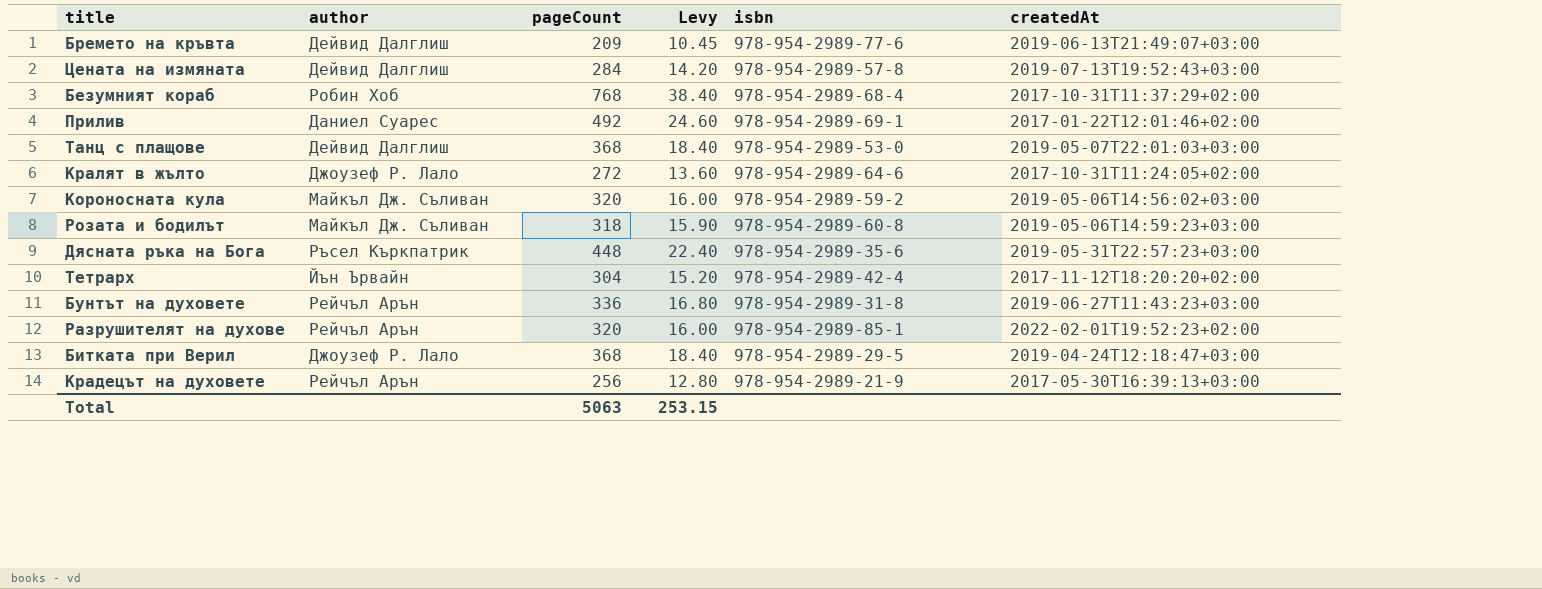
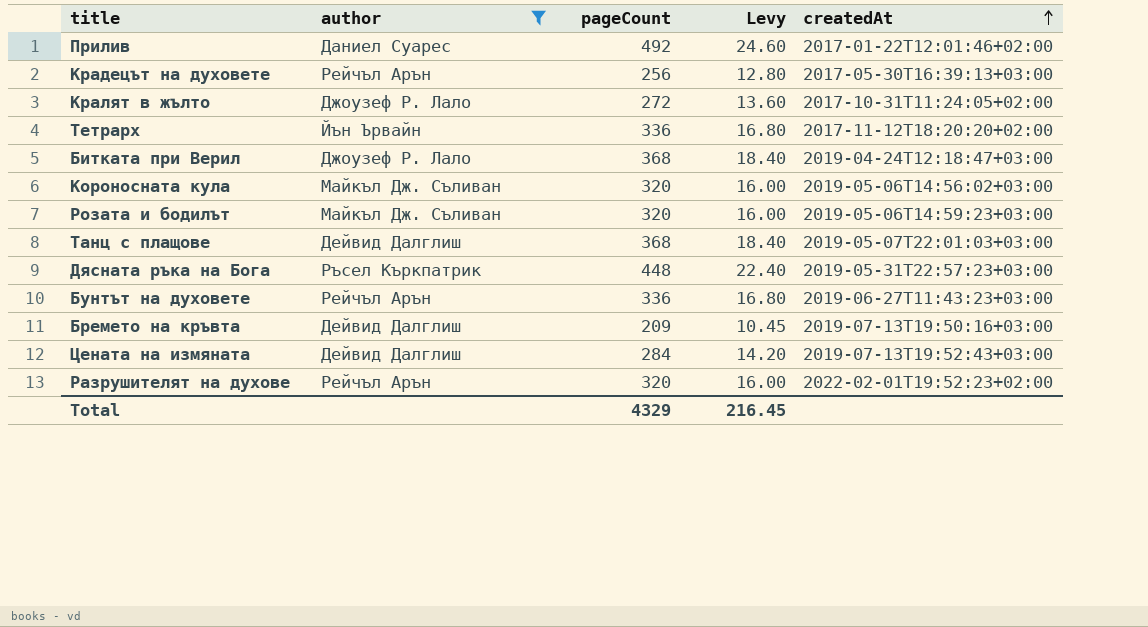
filter: none -> author != Робин Хоб
row order: none -> createdAt ascending
column isbn | position: 5 -> none
Тетрарх | pageCount: 304 -> 336
Тетрарх | Levy: 15.20 -> 16.80
Розата и бодилът | pageCount: 318 -> 320
Розата и бодилът | Levy: 15.90 -> 16.00
Бремето на кръвта | createdAt: 2019-06-13T21:49:07+03:00 -> 2019-07-13T19:50:16+03:00
Total | pageCount: 5063 -> 4329
Total | Levy: 253.15 -> 216.45

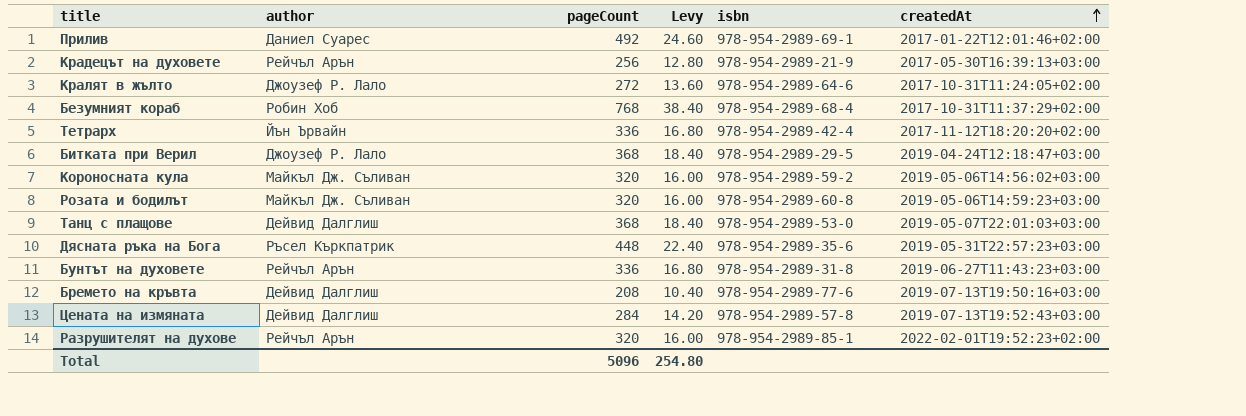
filter: author != Робин Хоб -> none
column isbn | position: none -> 5
Бремето на кръвта | pageCount: 209 -> 208
Бремето на кръвта | Levy: 10.45 -> 10.40
Total | pageCount: 4329 -> 5096
Total | Levy: 216.45 -> 254.80

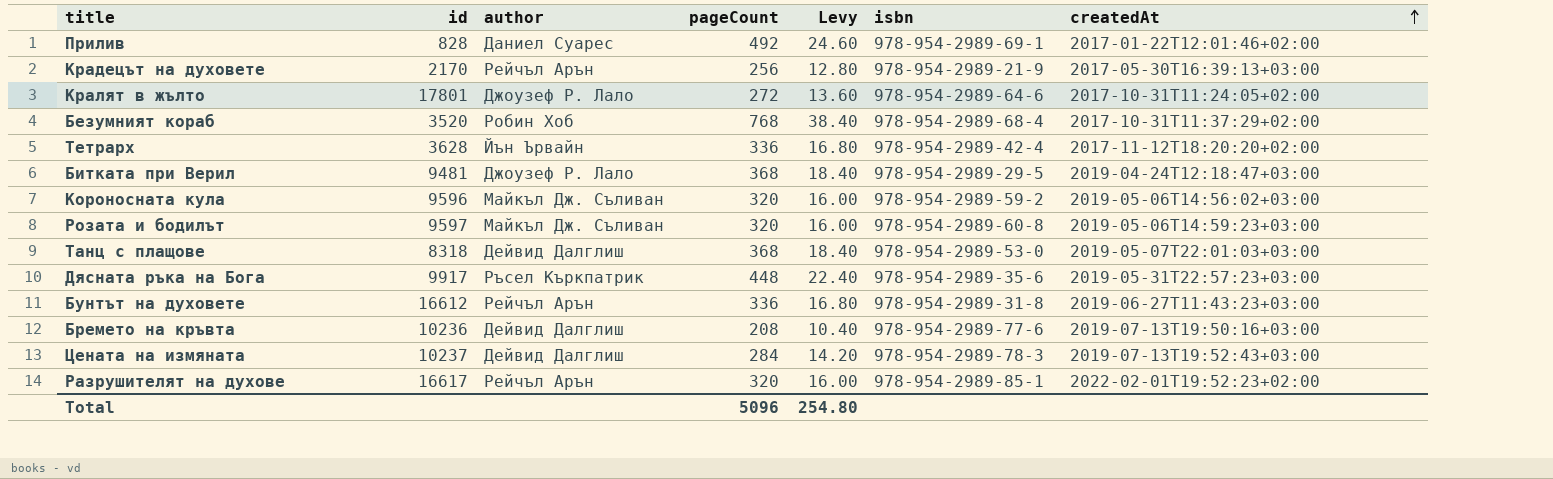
column id | position: none -> 2
Цената на измяната | isbn: 978-954-2989-57-8 -> 978-954-2989-78-3

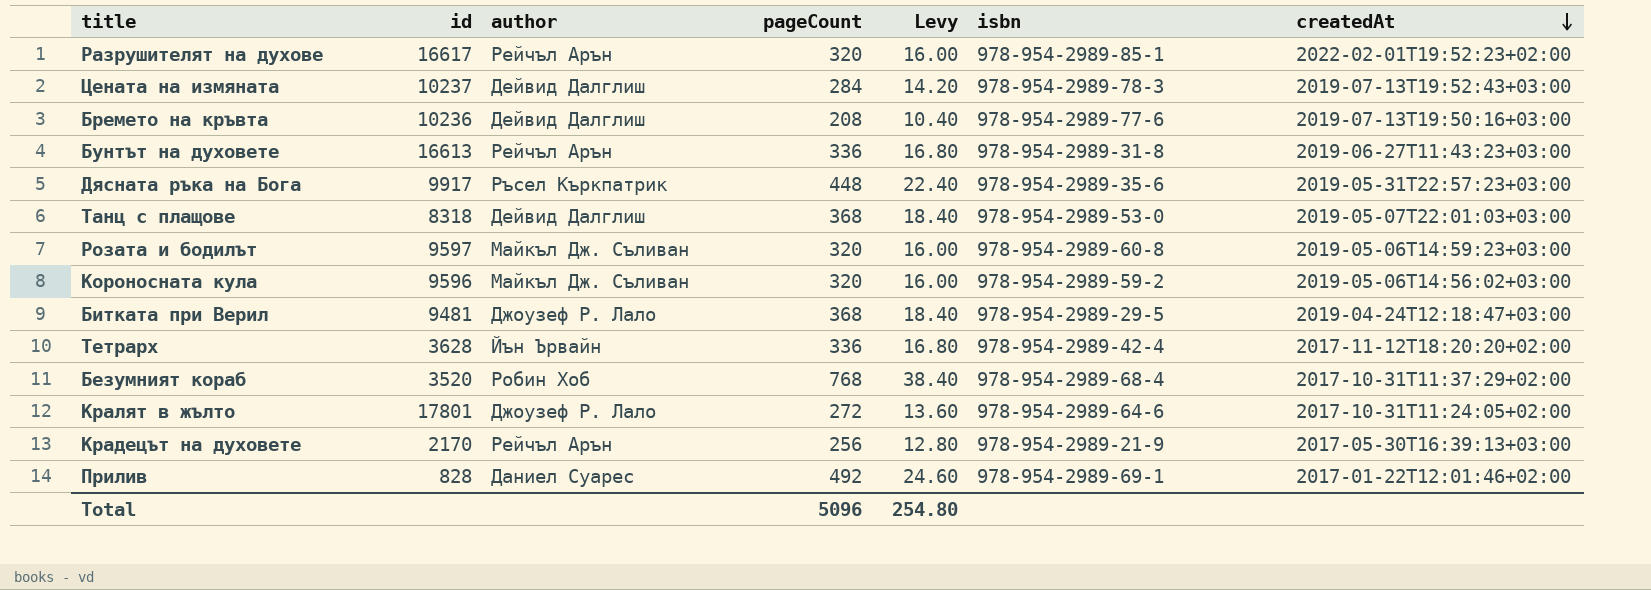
row order: createdAt ascending -> createdAt descending
Бунтът на духовете | id: 16612 -> 16613

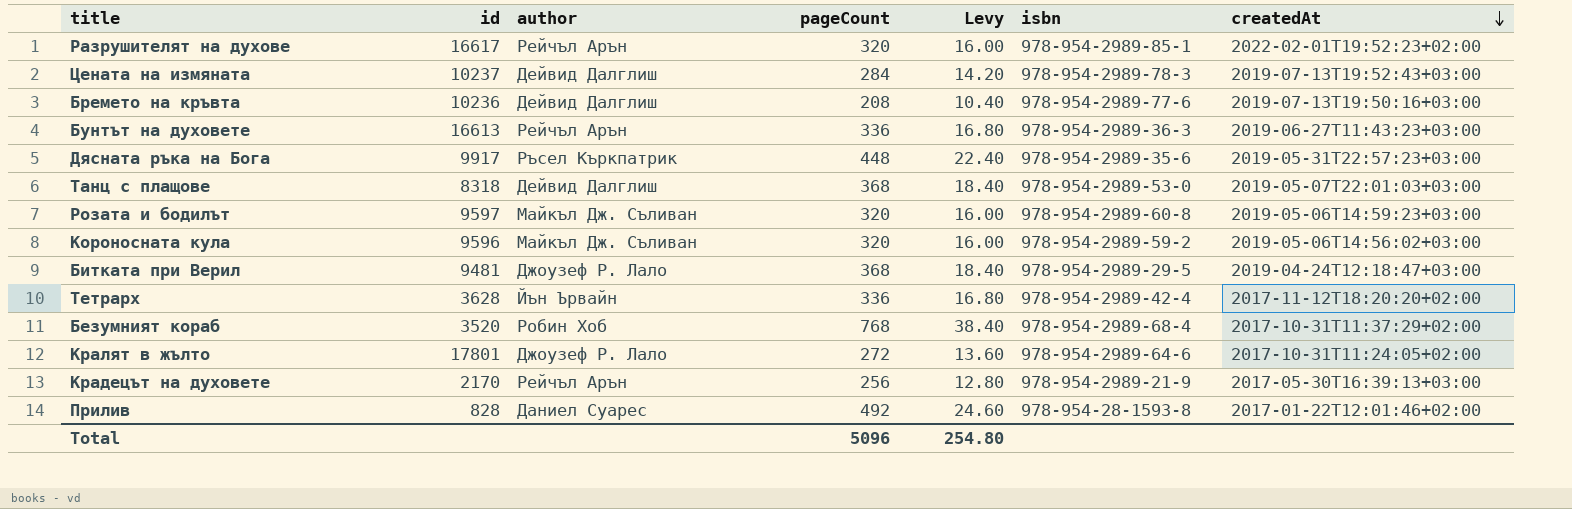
Бунтът на духовете | isbn: 978-954-2989-31-8 -> 978-954-2989-36-3
Прилив | isbn: 978-954-2989-69-1 -> 978-954-28-1593-8

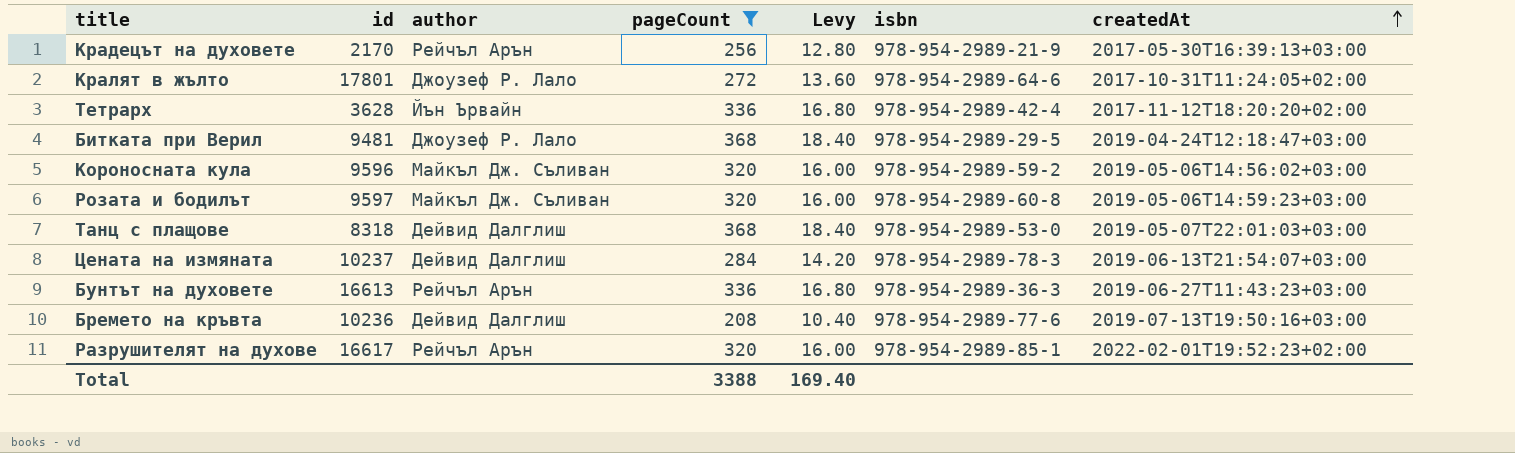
filter: none -> pageCount <= 368
row order: createdAt descending -> createdAt ascending
Цената на измяната | createdAt: 2019-07-13T19:52:43+03:00 -> 2019-06-13T21:54:07+03:00
Total | pageCount: 5096 -> 3388
Total | Levy: 254.80 -> 169.40

